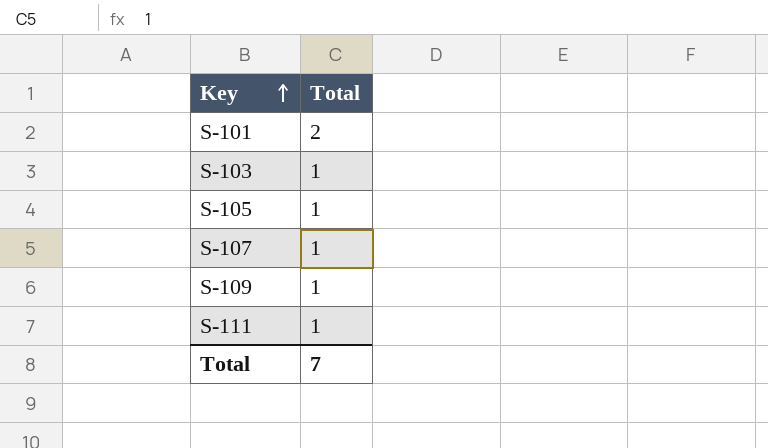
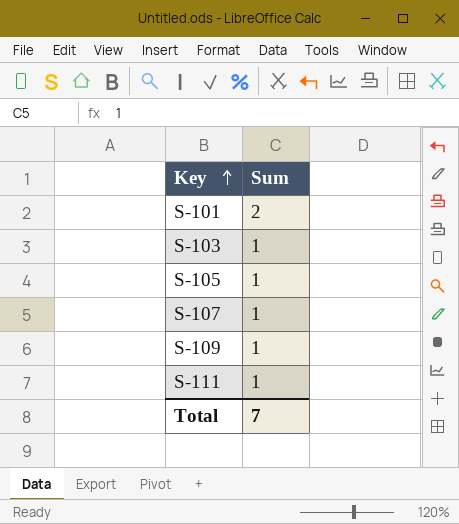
column name: Total -> Sum

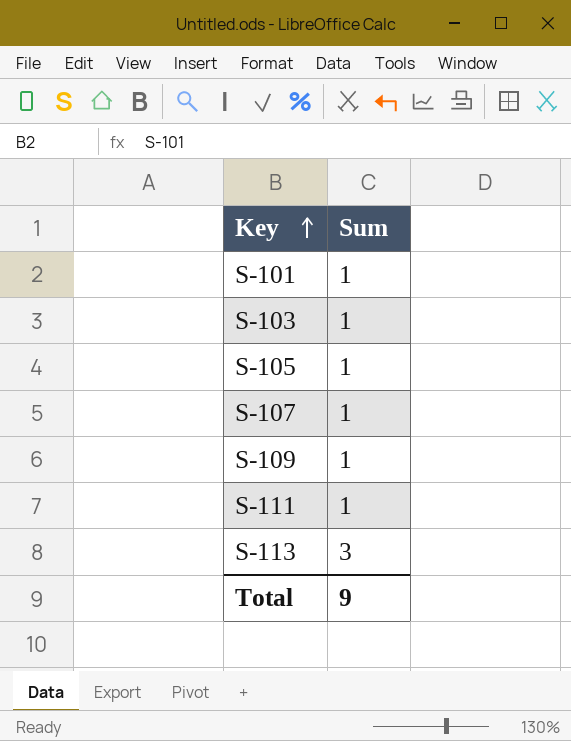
S-101 | Sum: 2 -> 1
row S-113: none -> 3
Total | Sum: 7 -> 9

